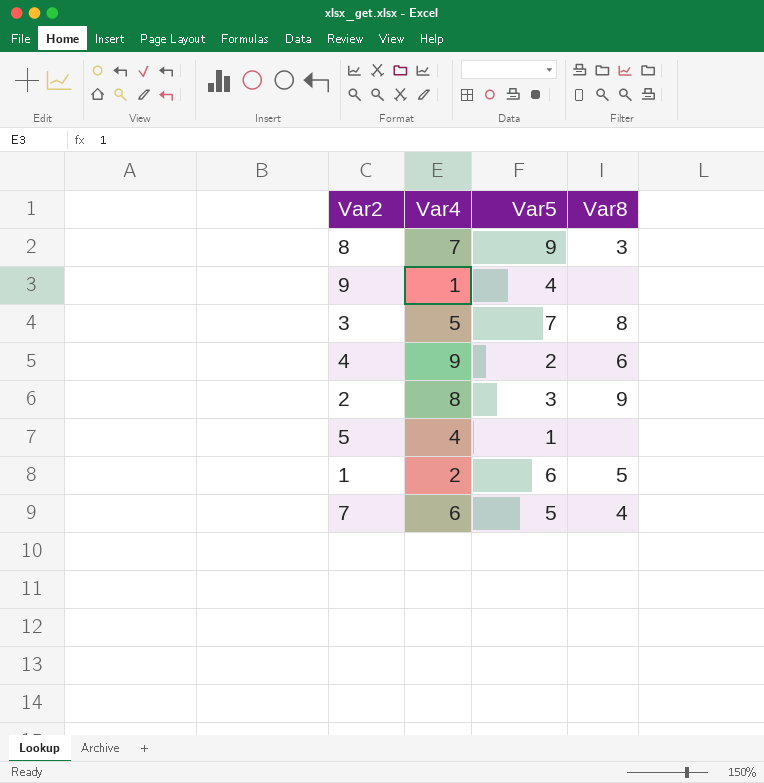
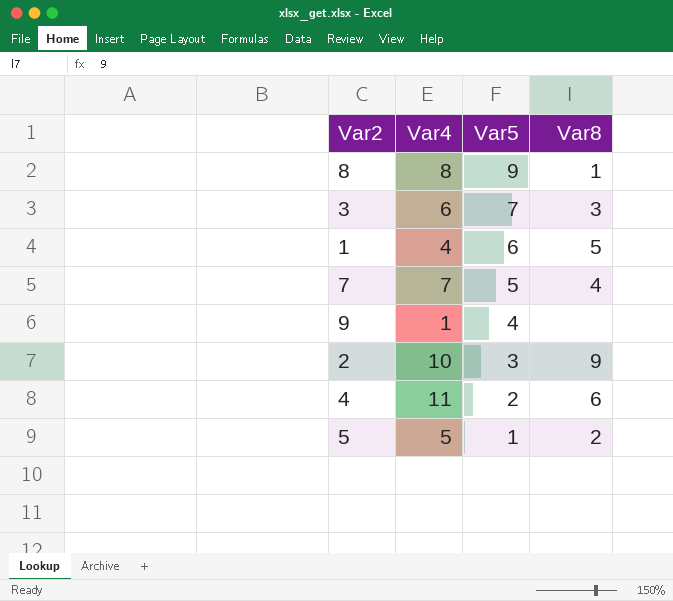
row order: none -> Var5 descending
8 | Var4: 7 -> 8
8 | Var8: 3 -> 1
3 | Var4: 5 -> 6
3 | Var8: 8 -> 3
1 | Var4: 2 -> 4
7 | Var4: 6 -> 7
2 | Var4: 8 -> 10
4 | Var4: 9 -> 11
5 | Var4: 4 -> 5
5 | Var8: none -> 2

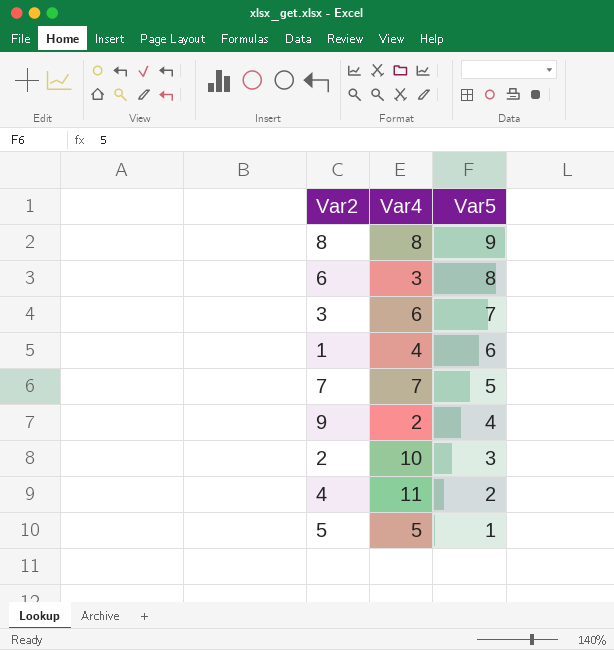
column Var8 | position: 4 -> none
row 6: none -> 3 | 8
9 | Var4: 1 -> 2

